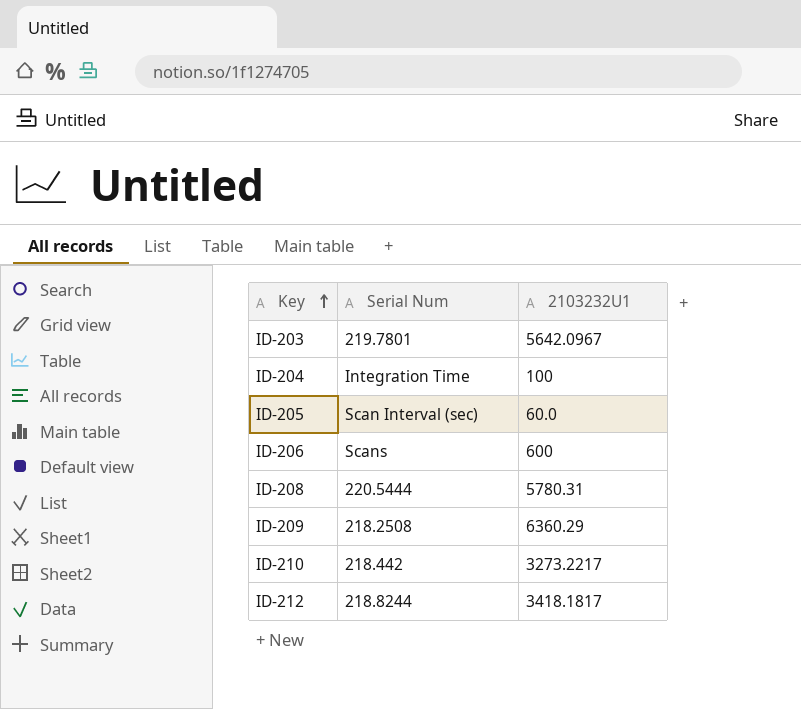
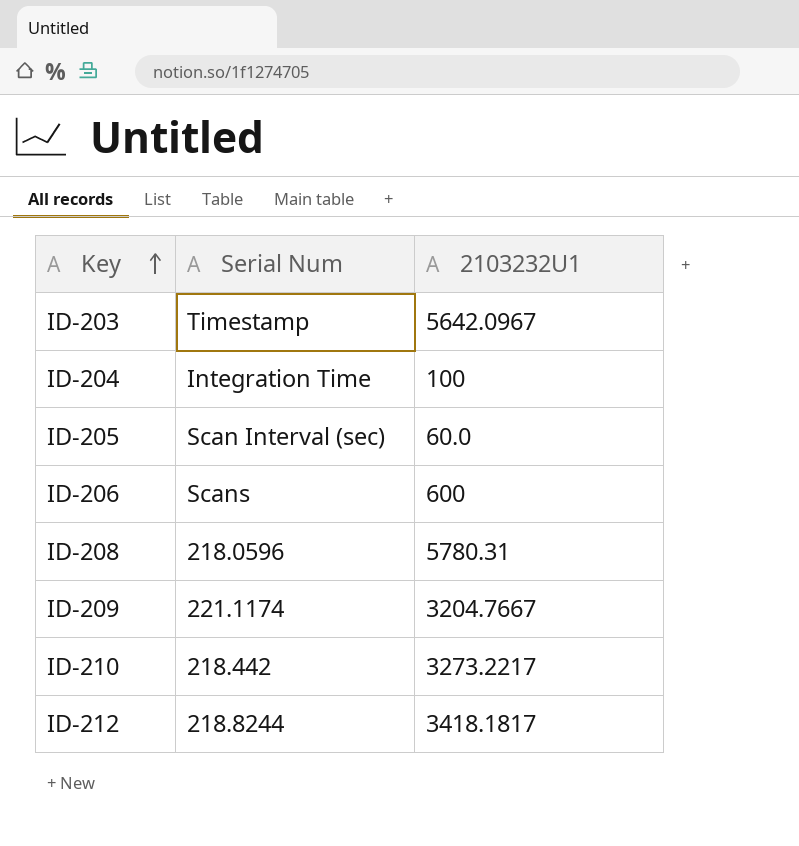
ID-203 | Serial Num: 219.7801 -> Timestamp
ID-208 | Serial Num: 220.5444 -> 218.0596
ID-209 | Serial Num: 218.2508 -> 221.1174
ID-209 | 2103232U1: 6360.29 -> 3204.7667

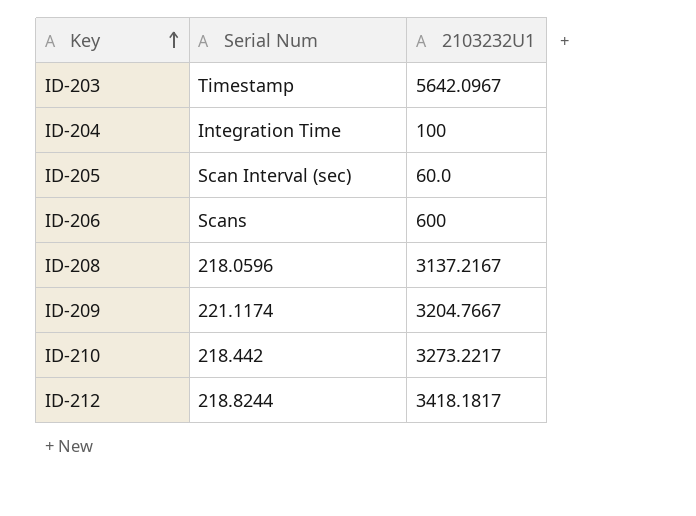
ID-208 | 2103232U1: 5780.31 -> 3137.2167

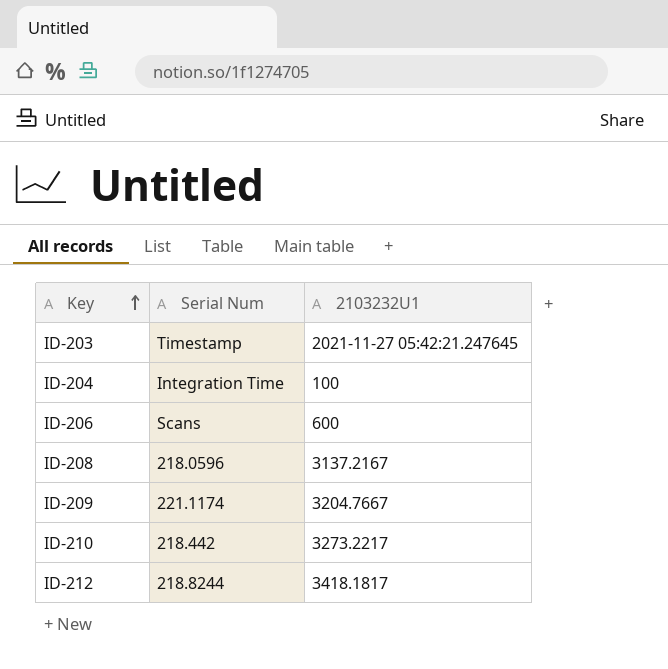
row ID-205: Scan Interval (sec) | 60.0 -> none
ID-203 | 2103232U1: 5642.0967 -> 2021-11-27 05:42:21.247645

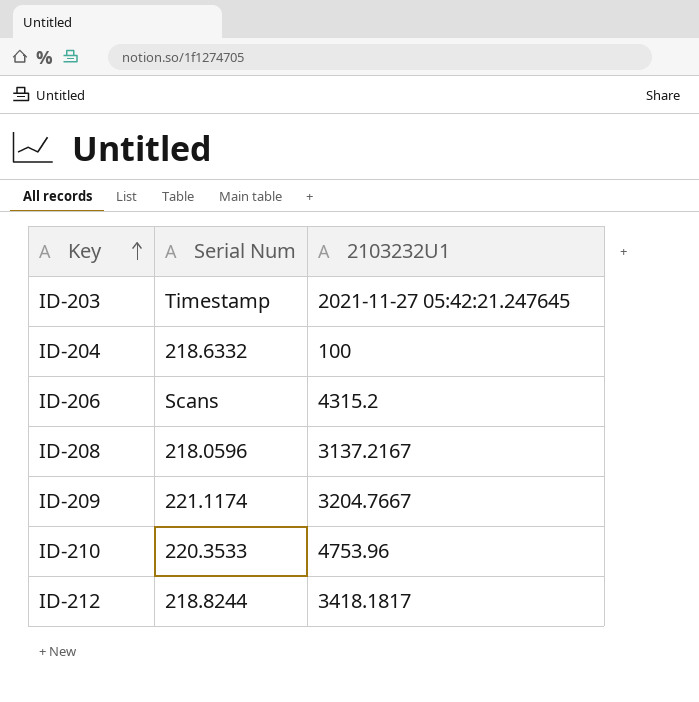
ID-204 | Serial Num: Integration Time -> 218.6332
ID-206 | 2103232U1: 600 -> 4315.2
ID-210 | Serial Num: 218.442 -> 220.3533
ID-210 | 2103232U1: 3273.2217 -> 4753.96

